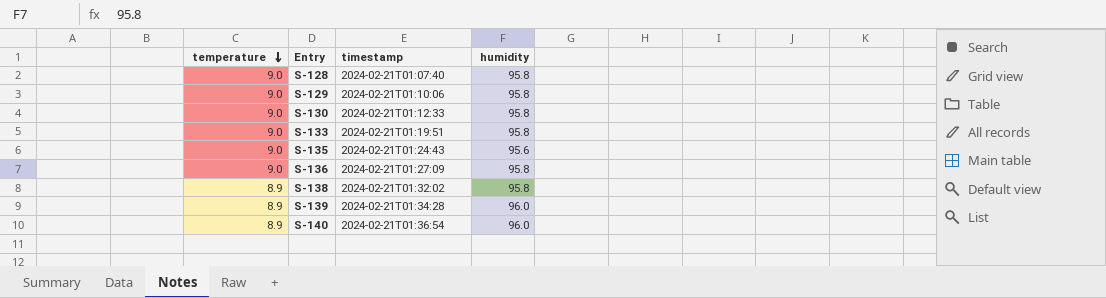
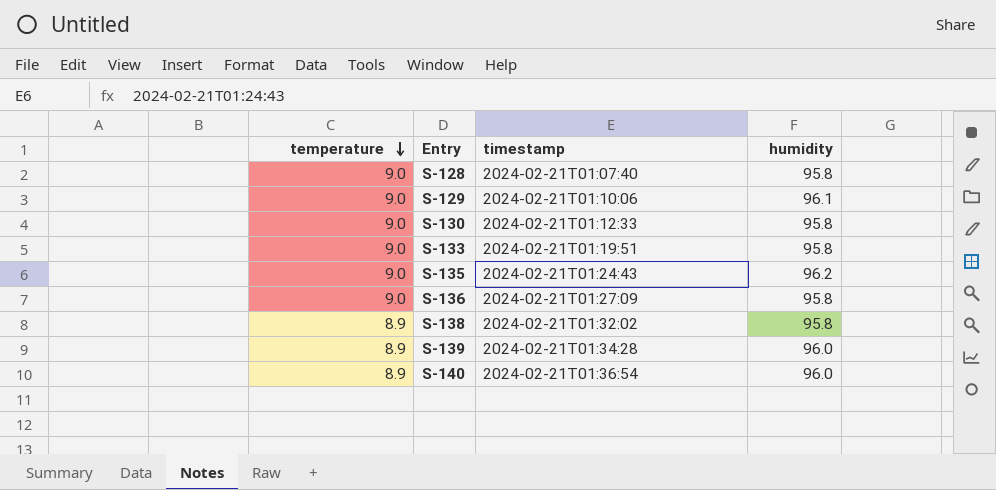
S-129 | humidity: 95.8 -> 96.1
S-135 | humidity: 95.6 -> 96.2

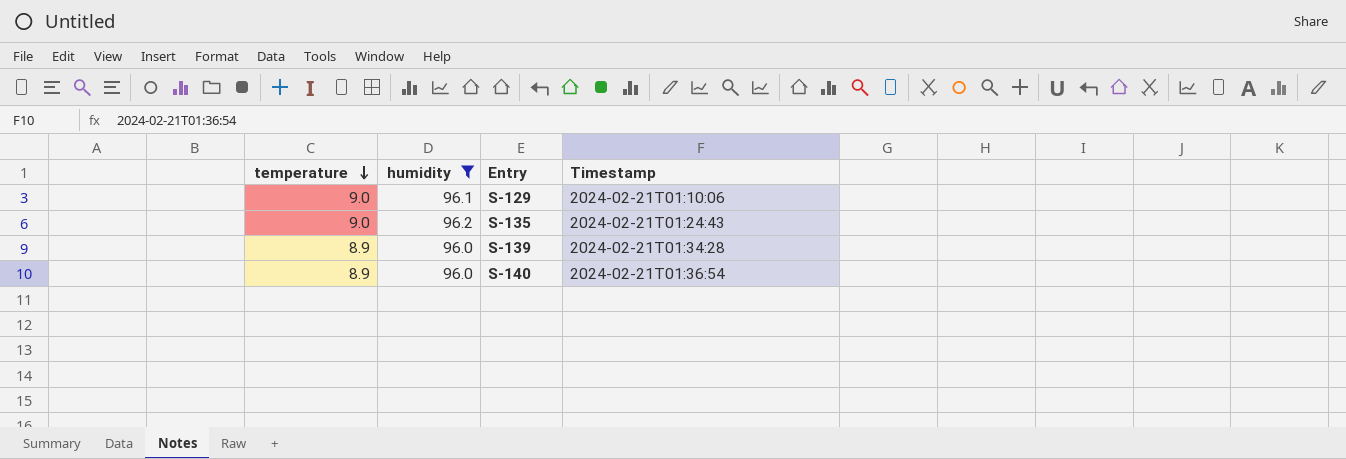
filter: none -> humidity != 95.8
column humidity | position: 4 -> 2
column name: timestamp -> Timestamp

